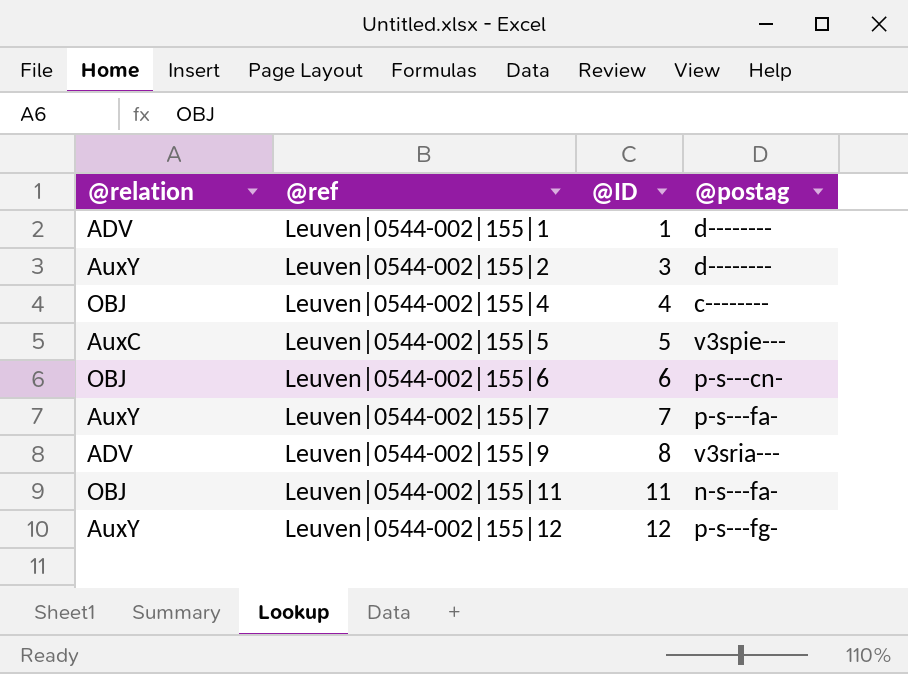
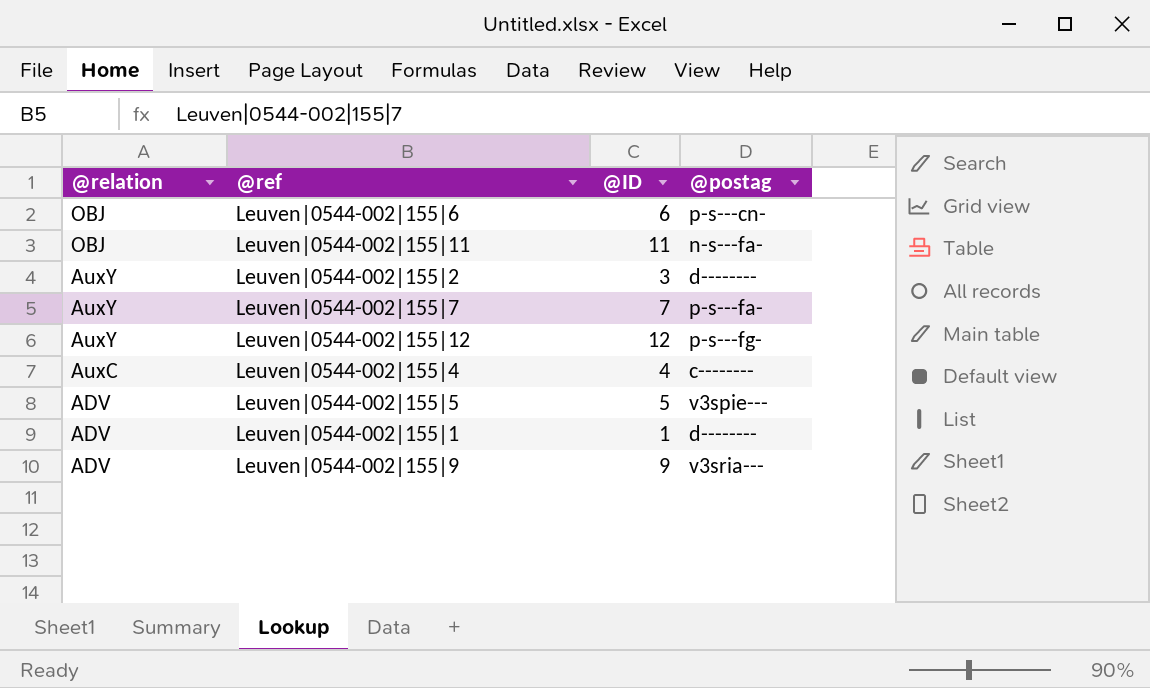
row order: @ref ascending -> @relation descending
Leuven|0544-002|155|4 | @relation: OBJ -> AuxC
Leuven|0544-002|155|5 | @relation: AuxC -> ADV
Leuven|0544-002|155|9 | @ID: 8 -> 9

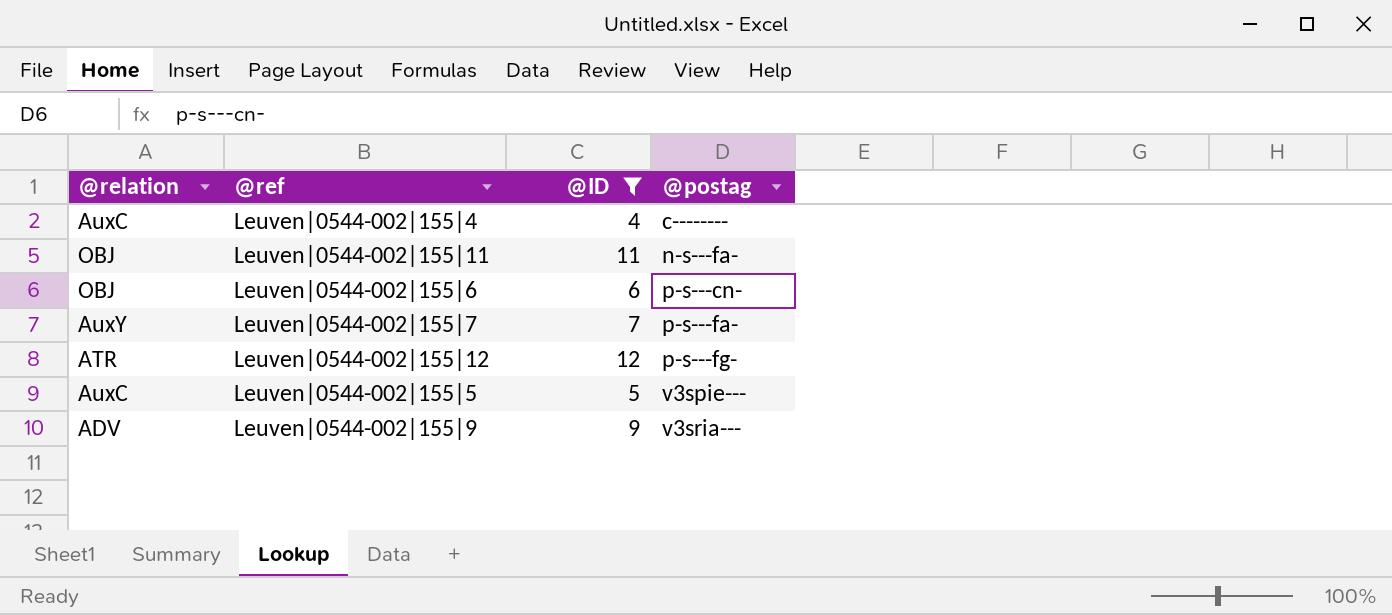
filter: none -> @ID >= 4
row order: @relation descending -> @postag ascending
Leuven|0544-002|155|12 | @relation: AuxY -> ATR
Leuven|0544-002|155|5 | @relation: ADV -> AuxC

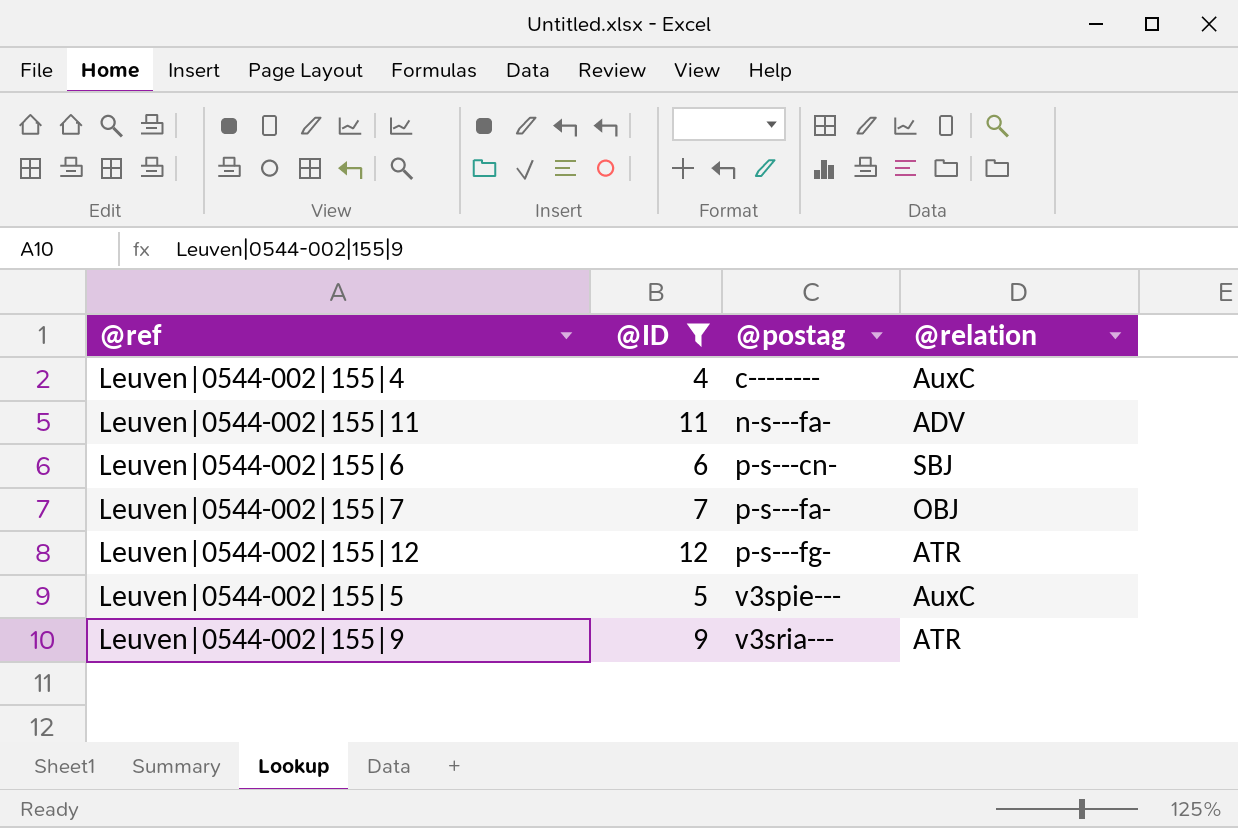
column @relation | position: 1 -> 4
Leuven|0544-002|155|11 | @relation: OBJ -> ADV
Leuven|0544-002|155|6 | @relation: OBJ -> SBJ
Leuven|0544-002|155|7 | @relation: AuxY -> OBJ
Leuven|0544-002|155|9 | @relation: ADV -> ATR

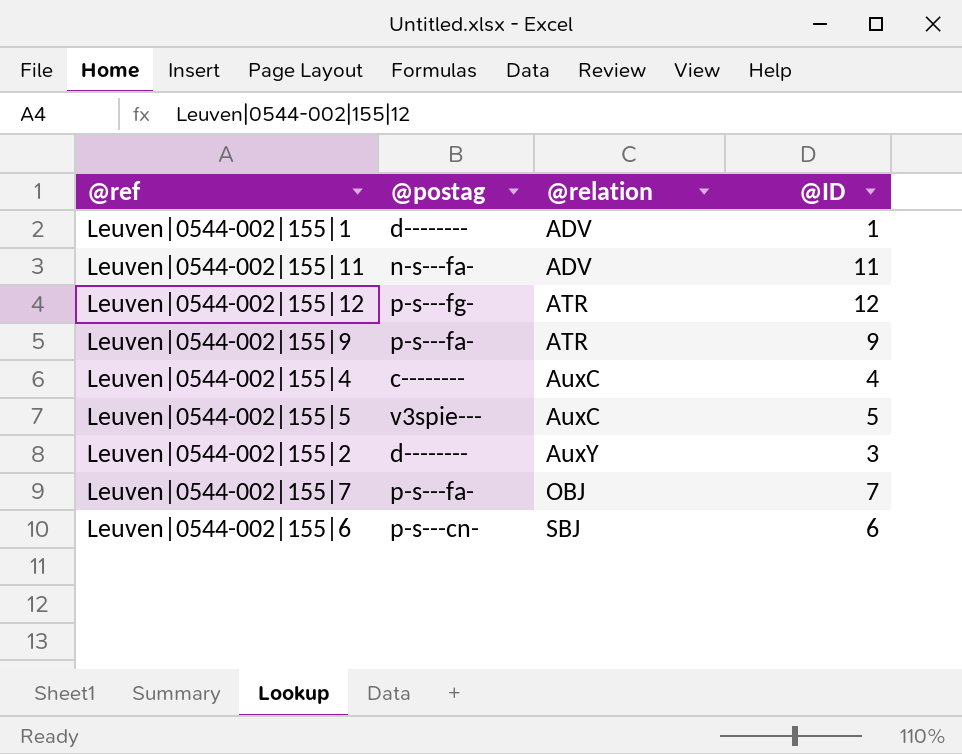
filter: @ID >= 4 -> none
row order: @postag ascending -> @relation ascending
column @ID | position: 2 -> 4
Leuven|0544-002|155|9 | @postag: v3sria--- -> p-s---fa-

